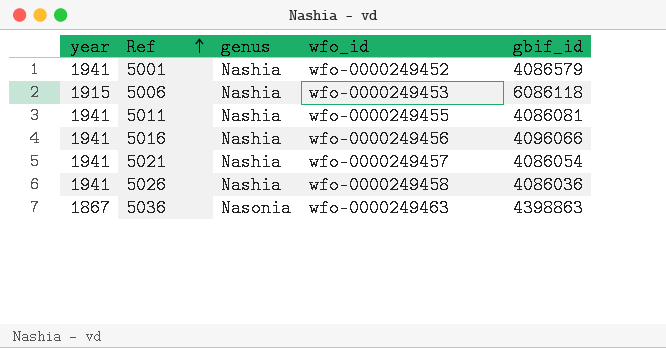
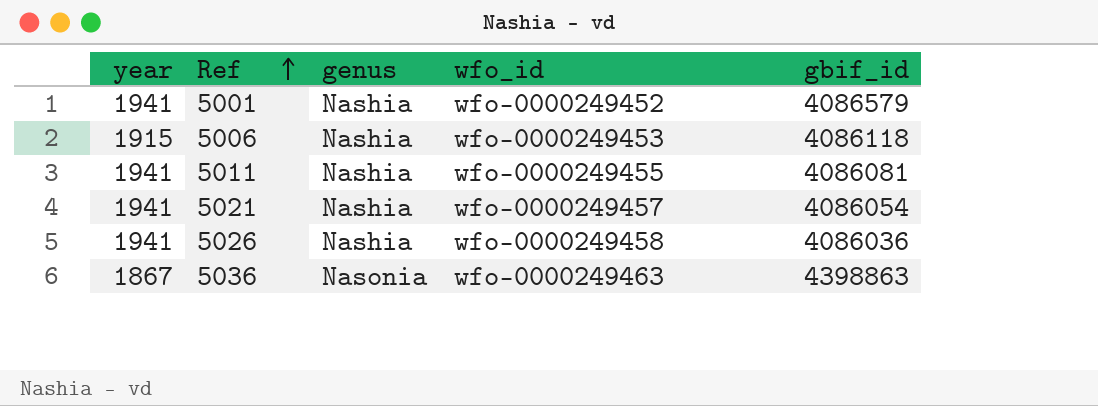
row 5016: 1941 | Nashia | wfo-0000249456 | 4096066 -> none
5006 | gbif_id: 6086118 -> 4086118

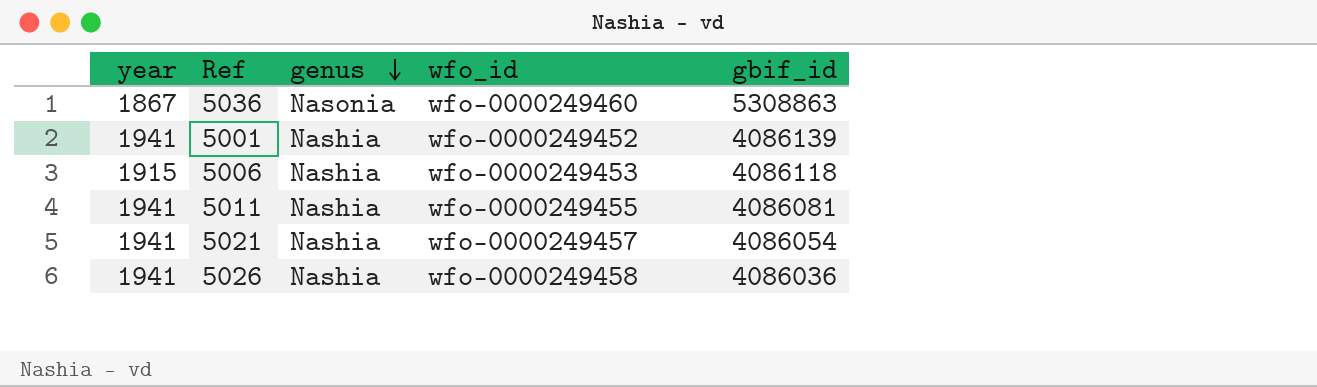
row order: Ref ascending -> genus descending
5036 | wfo_id: wfo-0000249463 -> wfo-0000249460
5036 | gbif_id: 4398863 -> 5308863
5001 | gbif_id: 4086579 -> 4086139

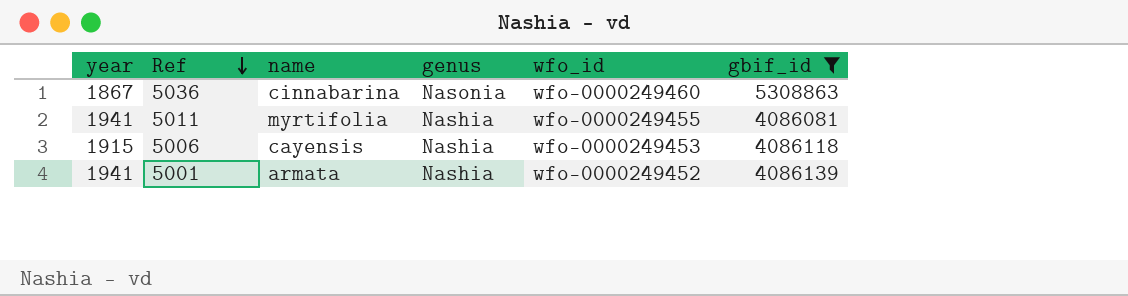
filter: none -> gbif_id >= 4086081
row order: genus descending -> Ref descending
column name | position: none -> 3

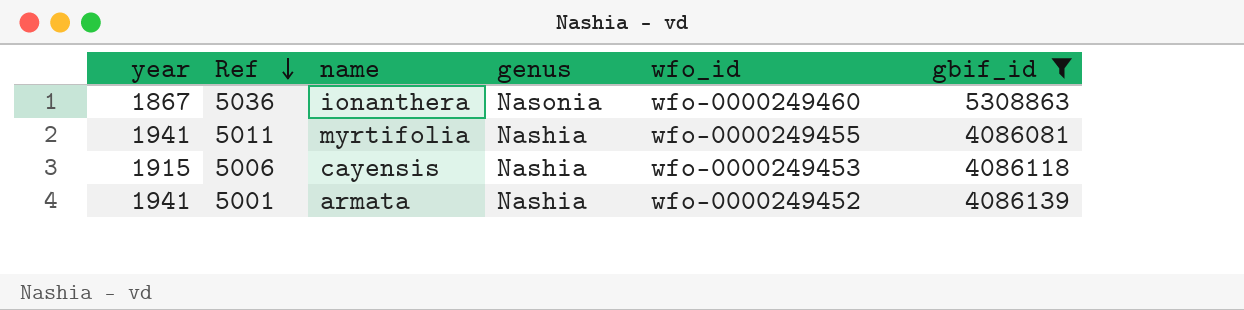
5036 | name: cinnabarina -> ionanthera

